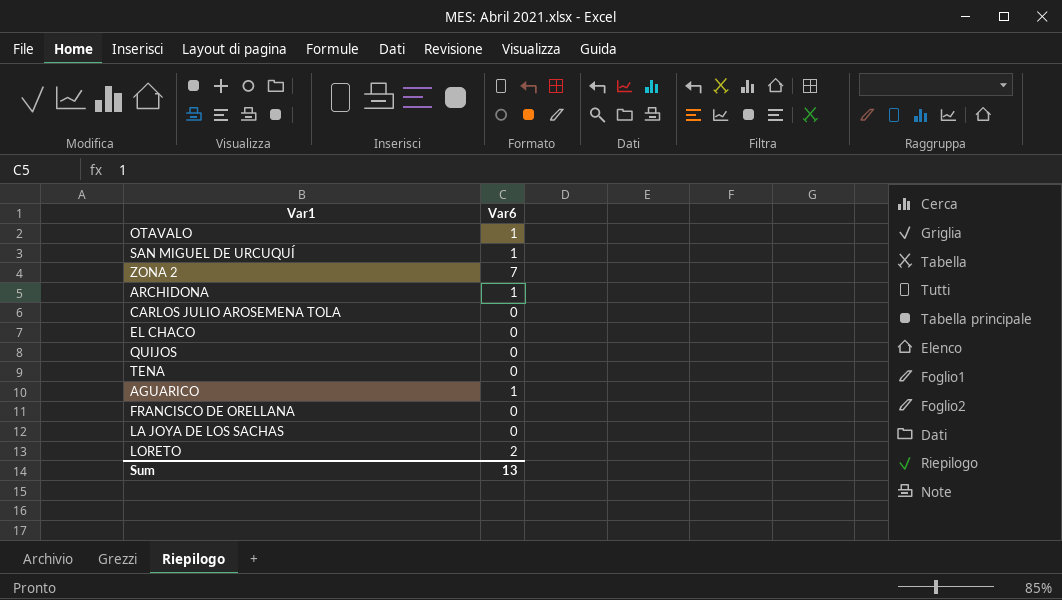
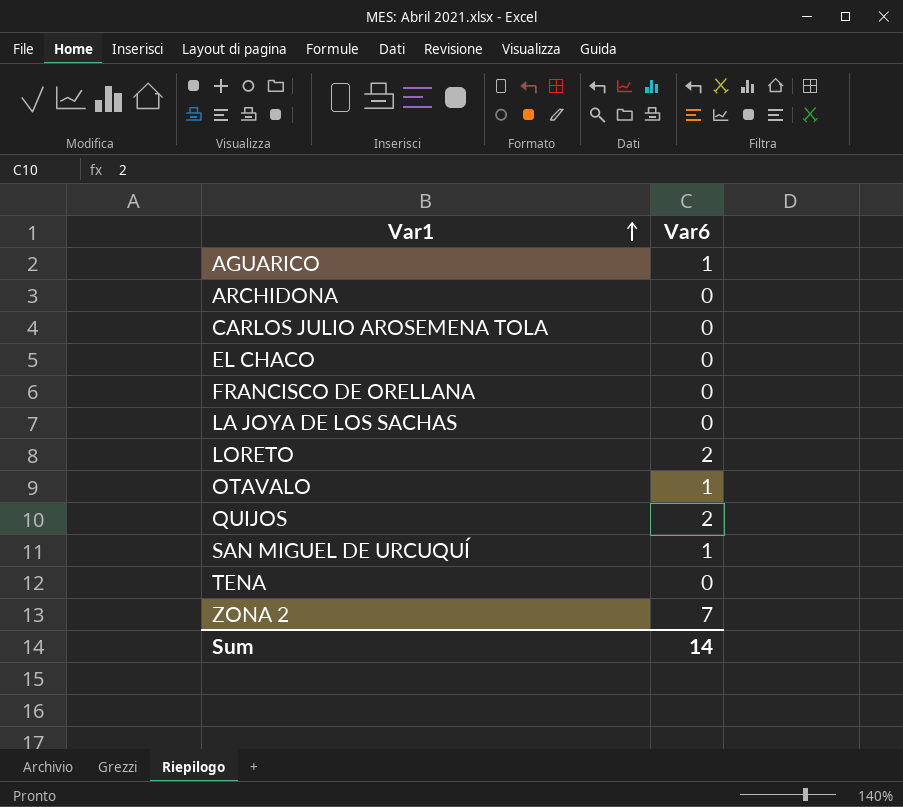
row order: none -> Var1 ascending
ARCHIDONA | Var6: 1 -> 0
QUIJOS | Var6: 0 -> 2
Sum | Var6: 13 -> 14

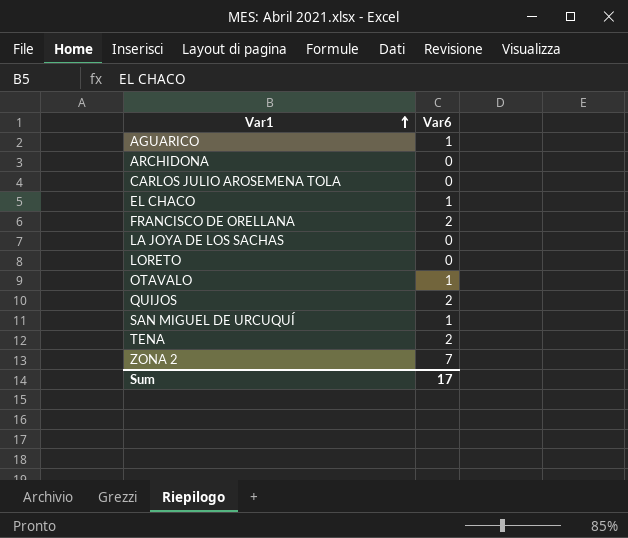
EL CHACO | Var6: 0 -> 1
FRANCISCO DE ORELLANA | Var6: 0 -> 2
LORETO | Var6: 2 -> 0
TENA | Var6: 0 -> 2
Sum | Var6: 14 -> 17

